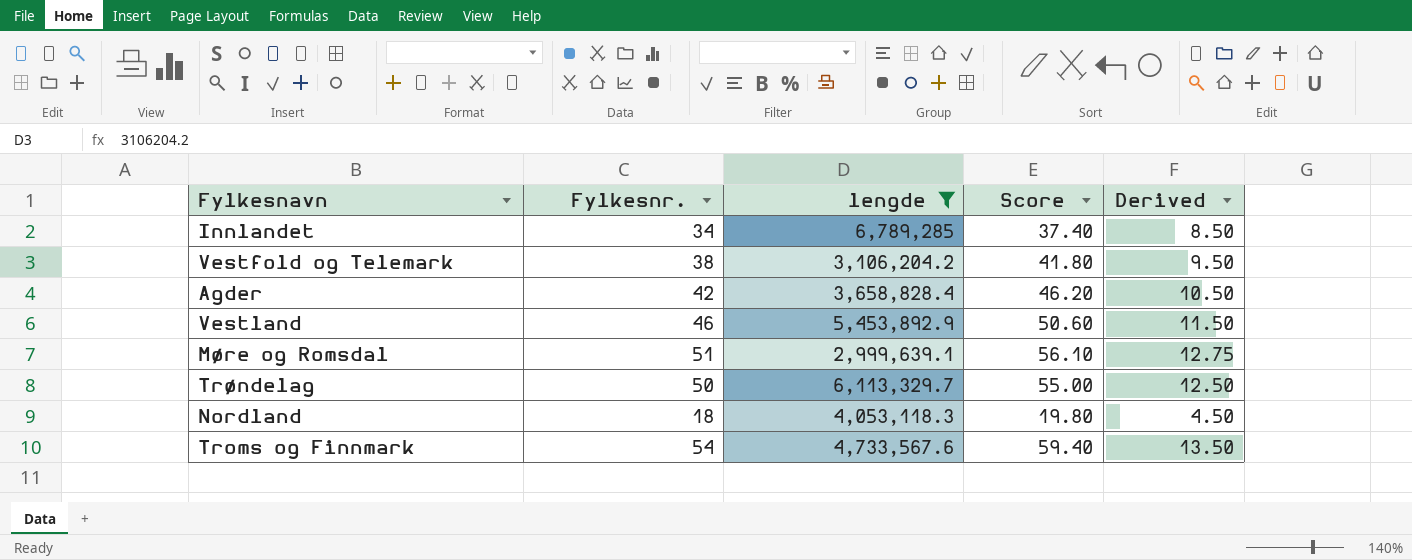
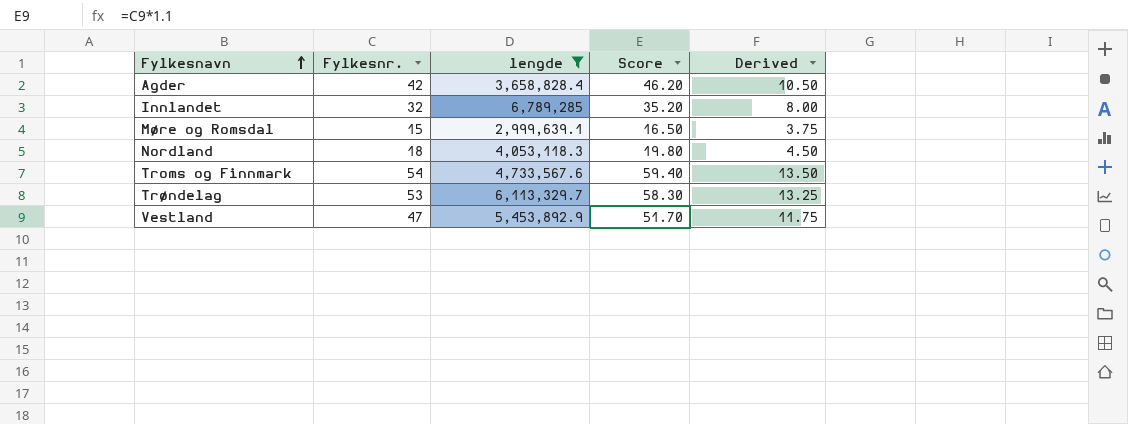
row order: none -> Fylkesnavn ascending
row Vestfold og Telemark: 38 | 3,106,204.2 | 41.80 | 9.50 -> none
Innlandet | Fylkesnr.: 34 -> 32
Innlandet | Score: 37.40 -> 35.20
Innlandet | Derived: 8.50 -> 8.00
Møre og Romsdal | Fylkesnr.: 51 -> 15
Møre og Romsdal | Score: 56.10 -> 16.50
Møre og Romsdal | Derived: 12.75 -> 3.75
Trøndelag | Fylkesnr.: 50 -> 53
Trøndelag | Score: 55.00 -> 58.30
Trøndelag | Derived: 12.50 -> 13.25
Vestland | Fylkesnr.: 46 -> 47
Vestland | Score: 50.60 -> 51.70
Vestland | Derived: 11.50 -> 11.75

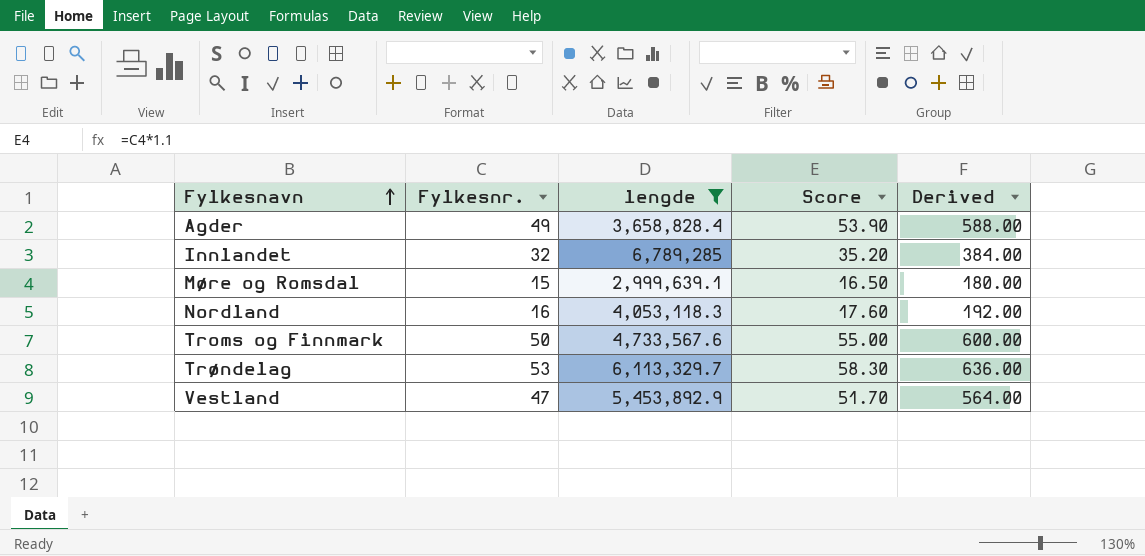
column Derived | formula: [Fylkesnr.] * 0.25 -> [Fylkesnr.] * 12
Agder | Fylkesnr.: 42 -> 49
Agder | Score: 46.20 -> 53.90
Nordland | Fylkesnr.: 18 -> 16
Nordland | Score: 19.80 -> 17.60
Troms og Finnmark | Fylkesnr.: 54 -> 50
Troms og Finnmark | Score: 59.40 -> 55.00

